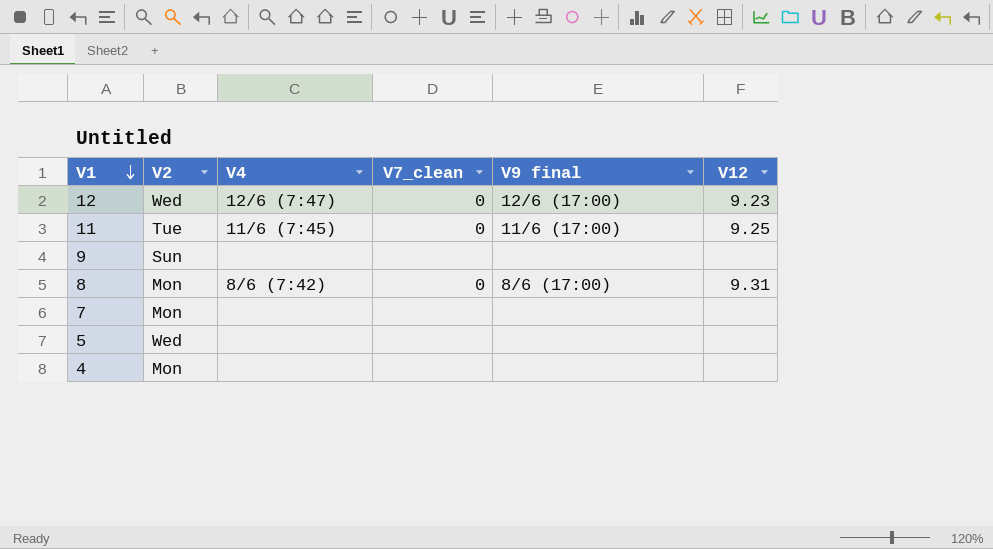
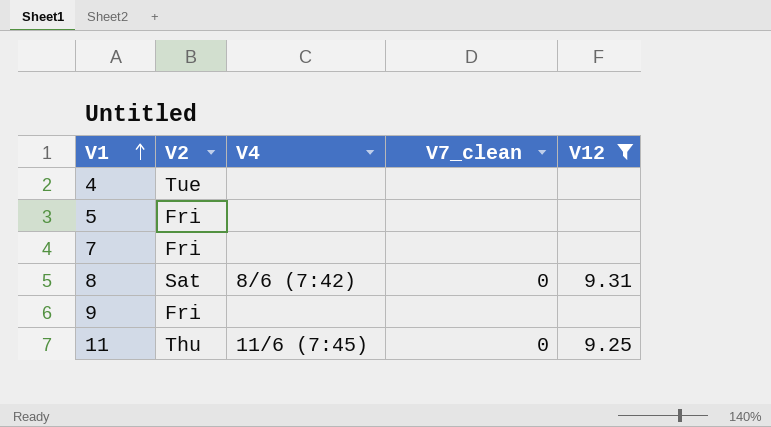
filter: none -> V12 != 9.23
row order: V1 descending -> V1 ascending
column V9 final | position: 5 -> none
4 | V2: Mon -> Tue
5 | V2: Wed -> Fri
7 | V2: Mon -> Fri
8 | V2: Mon -> Sat
9 | V2: Sun -> Fri
11 | V2: Tue -> Thu

